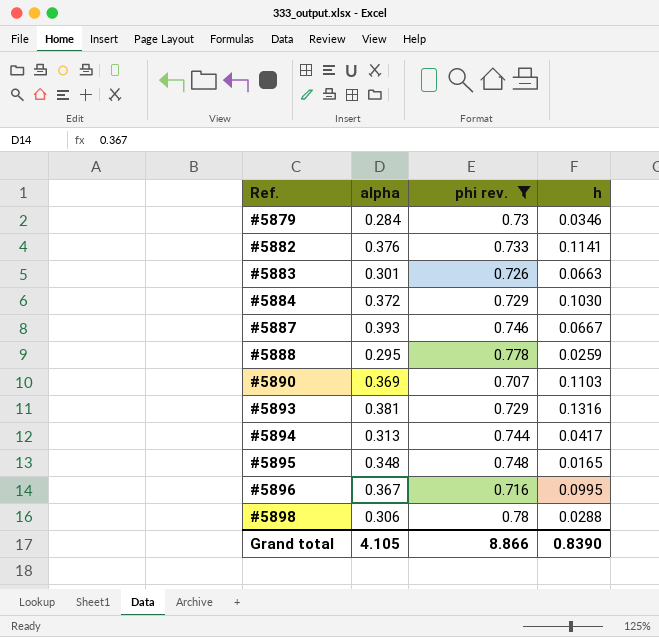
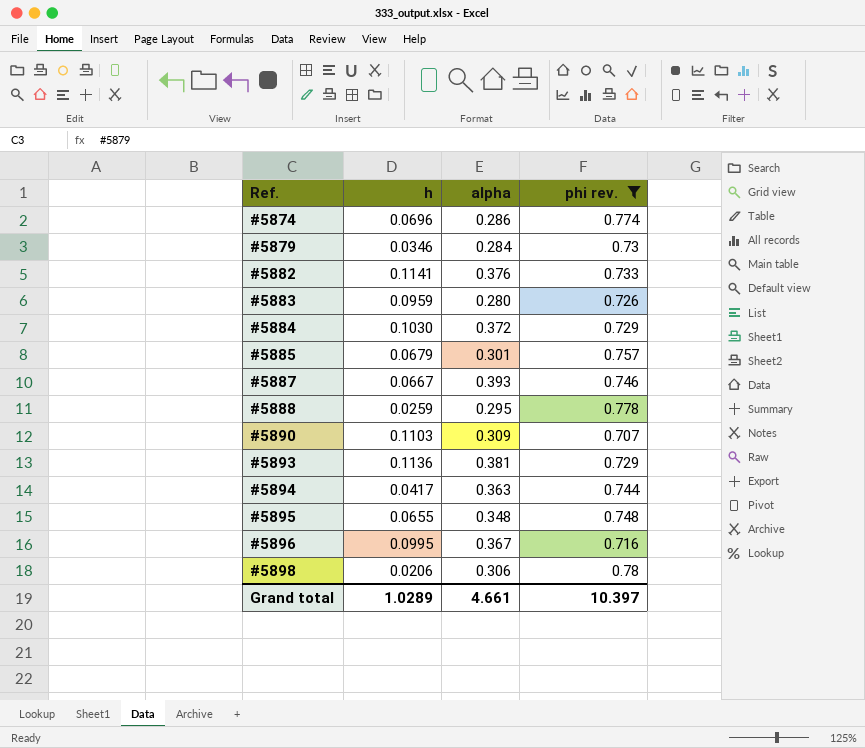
column h | position: 4 -> 2
row #5874: none -> 0.0696 | 0.286 | 0.774
#5883 | h: 0.0663 -> 0.0959
#5883 | alpha: 0.301 -> 0.280
row #5885: none -> 0.0679 | 0.301 | 0.757
#5890 | alpha: 0.369 -> 0.309
#5893 | h: 0.1316 -> 0.1136
#5894 | alpha: 0.313 -> 0.363
#5895 | h: 0.0165 -> 0.0655
#5898 | h: 0.0288 -> 0.0206
Grand total | h: 0.8390 -> 1.0289
Grand total | alpha: 4.105 -> 4.661
Grand total | phi rev.: 8.866 -> 10.397

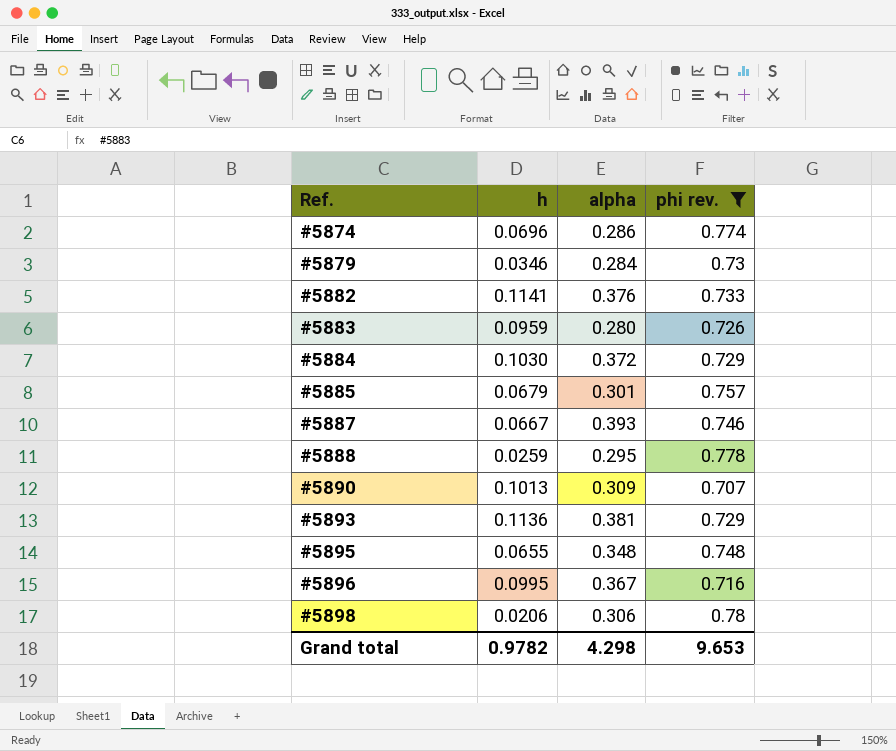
row #5894: 0.0417 | 0.363 | 0.744 -> none
#5890 | h: 0.1103 -> 0.1013
Grand total | h: 1.0289 -> 0.9782
Grand total | alpha: 4.661 -> 4.298
Grand total | phi rev.: 10.397 -> 9.653

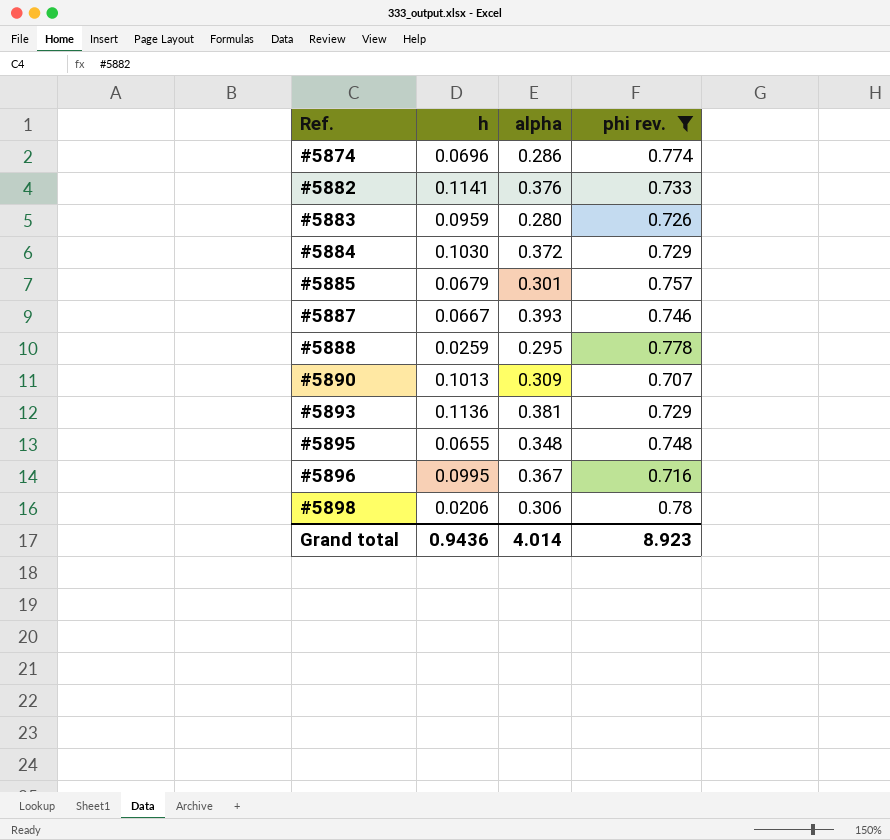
row #5879: 0.0346 | 0.284 | 0.73 -> none
Grand total | h: 0.9782 -> 0.9436
Grand total | alpha: 4.298 -> 4.014
Grand total | phi rev.: 9.653 -> 8.923

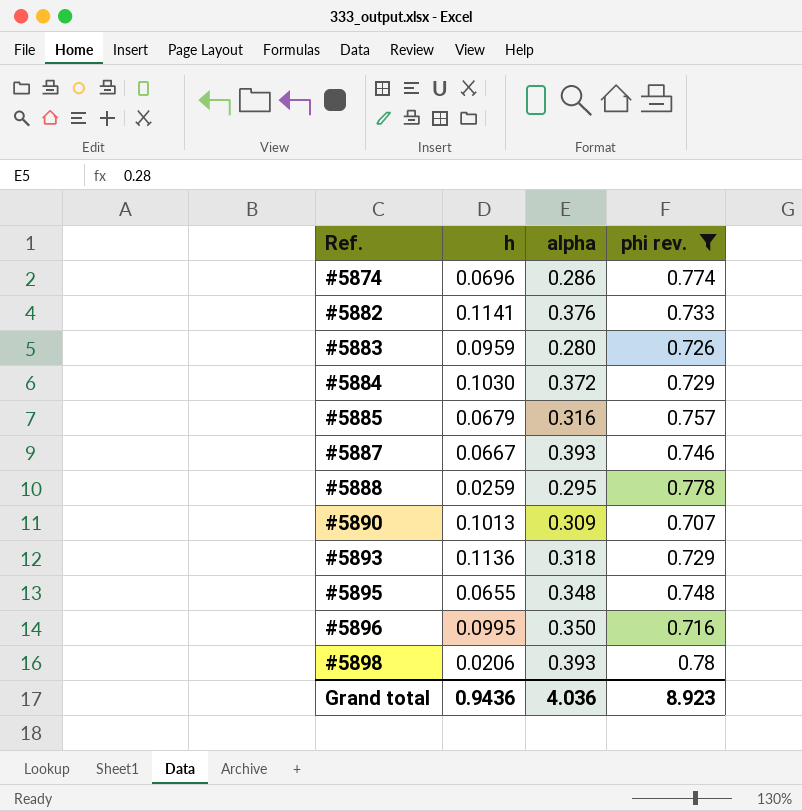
#5885 | alpha: 0.301 -> 0.316
#5893 | alpha: 0.381 -> 0.318
#5896 | alpha: 0.367 -> 0.350
#5898 | alpha: 0.306 -> 0.393
Grand total | alpha: 4.014 -> 4.036

